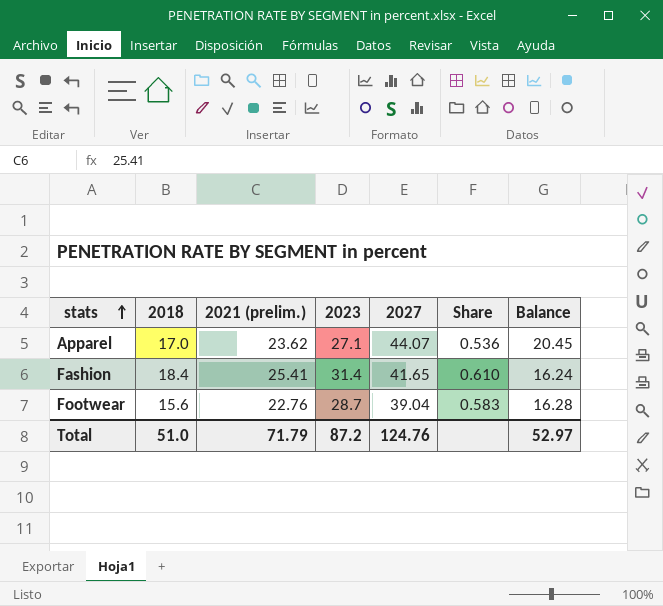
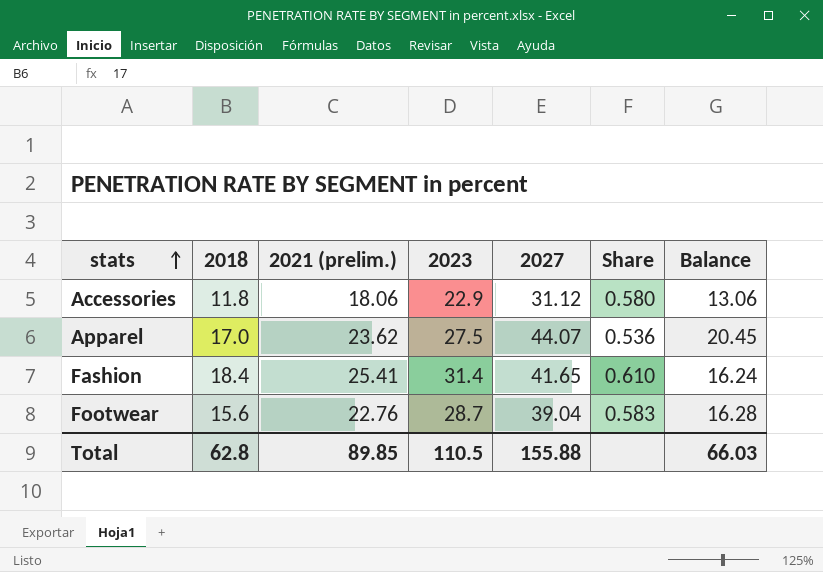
row Accessories: none -> 11.8 | 18.06 | 22.9 | 31.12 | 0.580 | 13.06
Apparel | 2023: 27.1 -> 27.5
Total | 2018: 51.0 -> 62.8
Total | 2021 (prelim.): 71.79 -> 89.85
Total | 2023: 87.2 -> 110.5
Total | 2027: 124.76 -> 155.88
Total | Balance: 52.97 -> 66.03

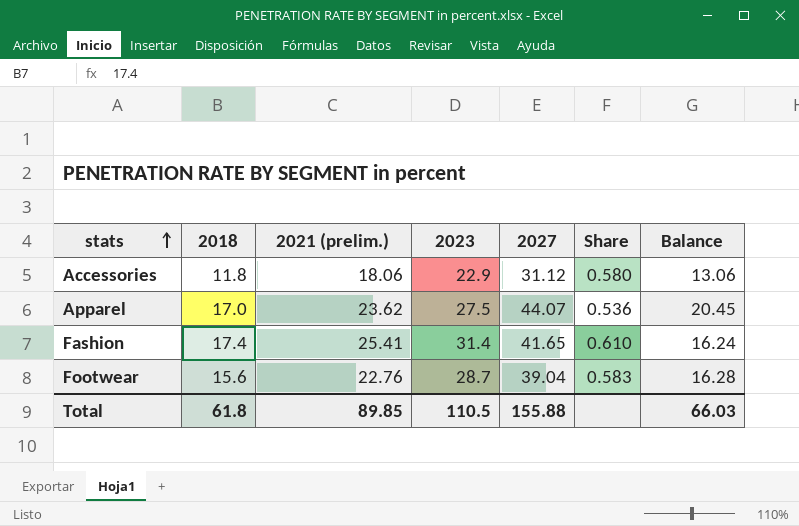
Fashion | 2018: 18.4 -> 17.4
Total | 2018: 62.8 -> 61.8

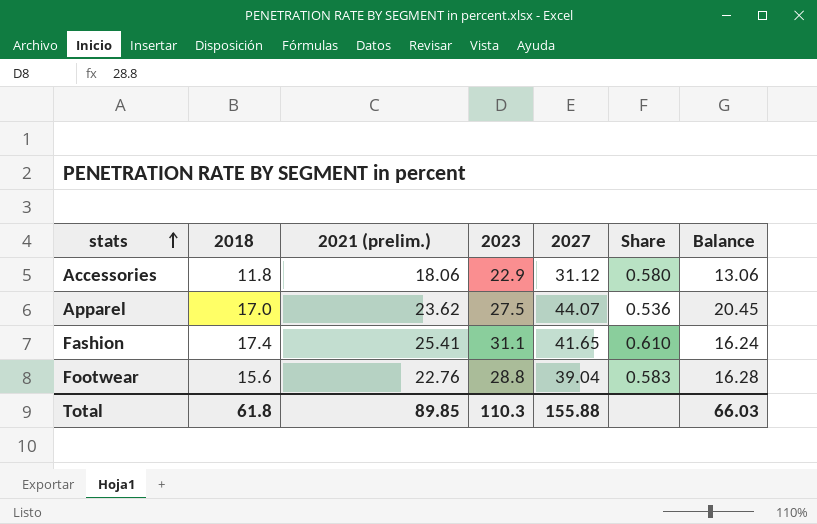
Fashion | 2023: 31.4 -> 31.1
Footwear | 2023: 28.7 -> 28.8
Total | 2023: 110.5 -> 110.3

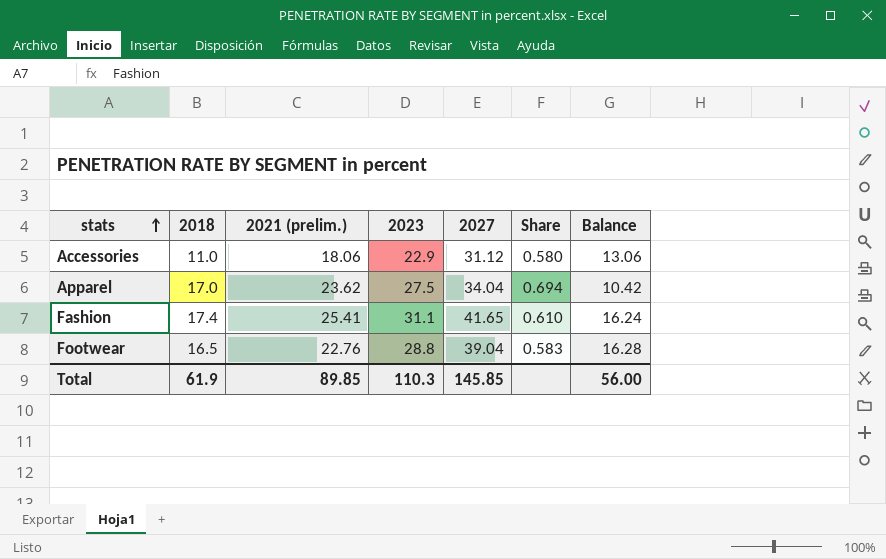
Accessories | 2018: 11.8 -> 11.0
Apparel | 2027: 44.07 -> 34.04
Apparel | Share: 0.536 -> 0.694
Apparel | Balance: 20.45 -> 10.42
Footwear | 2018: 15.6 -> 16.5
Total | 2018: 61.8 -> 61.9
Total | 2027: 155.88 -> 145.85
Total | Balance: 66.03 -> 56.00

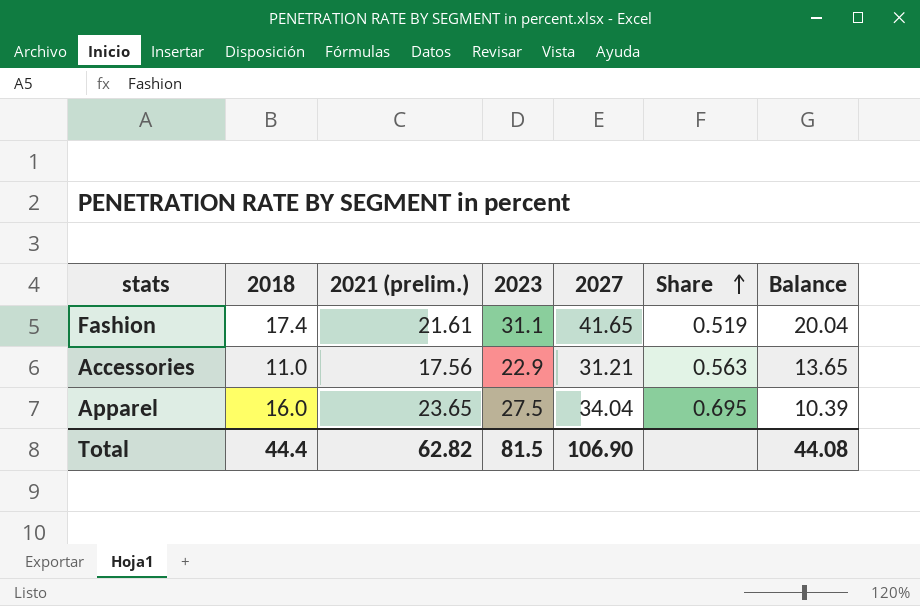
row order: stats ascending -> Share ascending
row Footwear: 16.5 | 22.76 | 28.8 | 39.04 | 0.583 | 16.28 -> none
Fashion | 2021 (prelim.): 25.41 -> 21.61
Fashion | Share: 0.610 -> 0.519
Fashion | Balance: 16.24 -> 20.04
Accessories | 2021 (prelim.): 18.06 -> 17.56
Accessories | 2027: 31.12 -> 31.21
Accessories | Share: 0.580 -> 0.563
Accessories | Balance: 13.06 -> 13.65
Apparel | 2018: 17.0 -> 16.0
Apparel | 2021 (prelim.): 23.62 -> 23.65
Apparel | Share: 0.694 -> 0.695
Apparel | Balance: 10.42 -> 10.39
Total | 2018: 61.9 -> 44.4
Total | 2021 (prelim.): 89.85 -> 62.82
Total | 2023: 110.3 -> 81.5
Total | 2027: 145.85 -> 106.90
Total | Balance: 56.00 -> 44.08

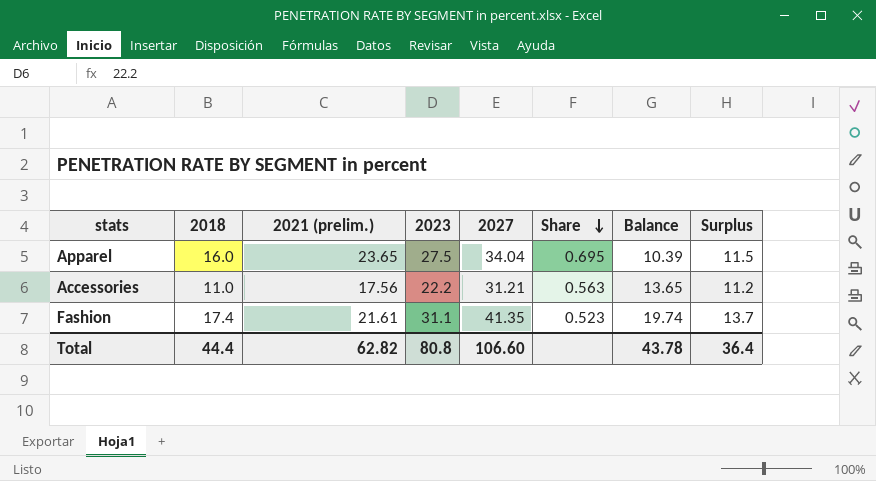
row order: Share ascending -> Share descending
column Surplus | formula: none -> [2023] - [2018]
Accessories | 2023: 22.9 -> 22.2
Fashion | 2027: 41.65 -> 41.35
Fashion | Share: 0.519 -> 0.523
Fashion | Balance: 20.04 -> 19.74
Total | 2023: 81.5 -> 80.8
Total | 2027: 106.90 -> 106.60
Total | Balance: 44.08 -> 43.78

